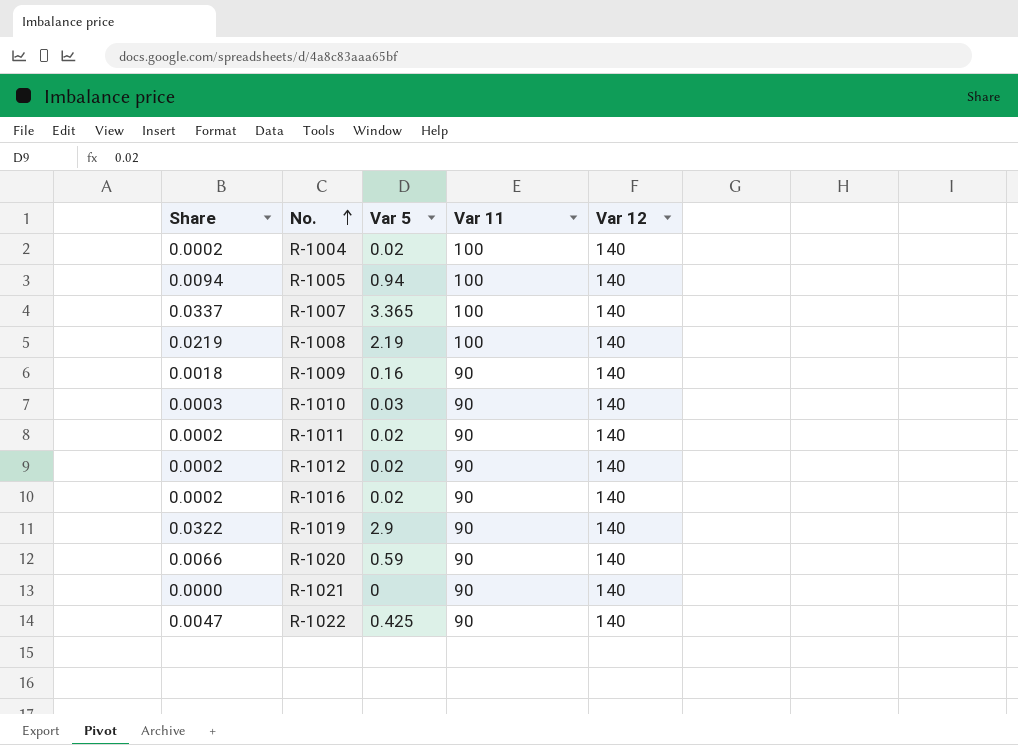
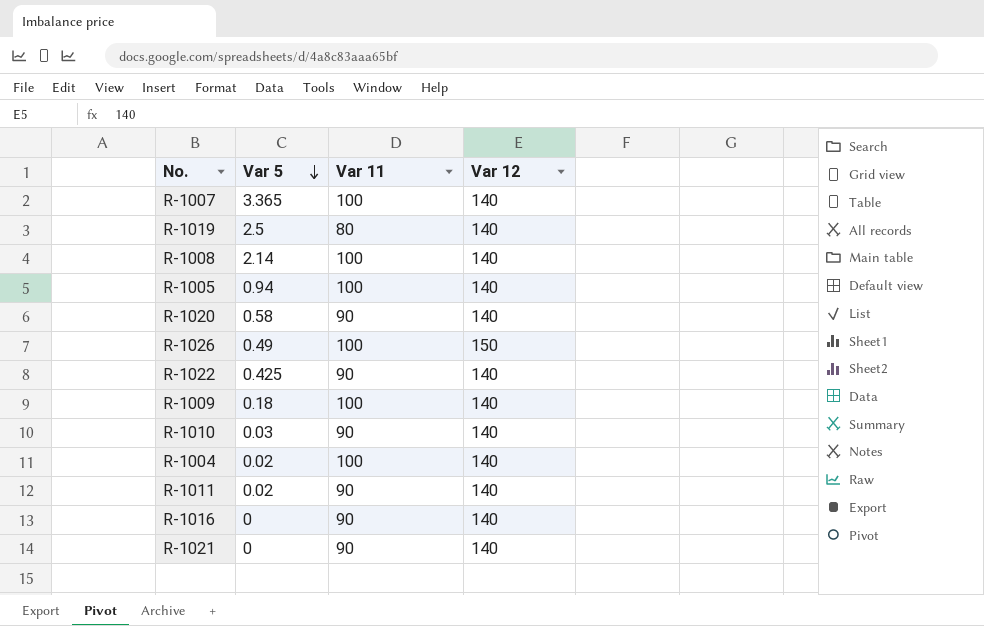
row order: No. ascending -> Var 5 descending
column Share | formula: [Var 5] / [Var 11] -> none
row R-1012: 0.0002 | 0.02 | 90 | 140 -> none
R-1019 | Var 5: 2.9 -> 2.5
R-1019 | Var 11: 90 -> 80
R-1008 | Var 5: 2.19 -> 2.14
R-1020 | Var 5: 0.59 -> 0.58
row R-1026: none -> 0.49 | 100 | 150
R-1009 | Var 5: 0.16 -> 0.18
R-1009 | Var 11: 90 -> 100
R-1016 | Var 5: 0.02 -> 0

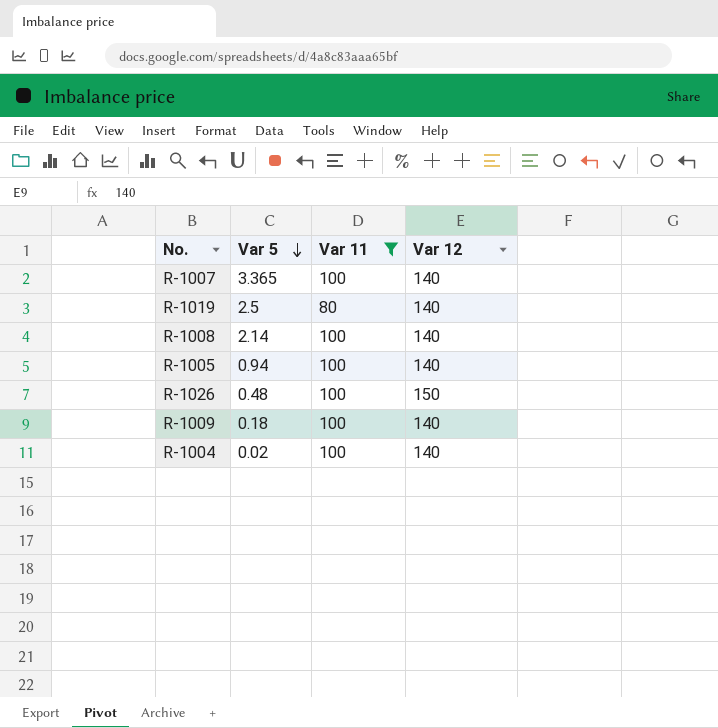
filter: none -> Var 11 != 90
R-1026 | Var 5: 0.49 -> 0.48

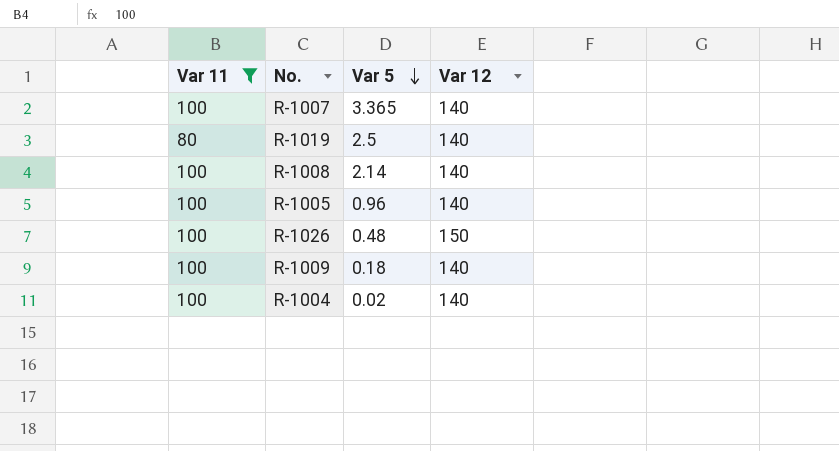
column Var 11 | position: 3 -> 1
R-1005 | Var 5: 0.94 -> 0.96

